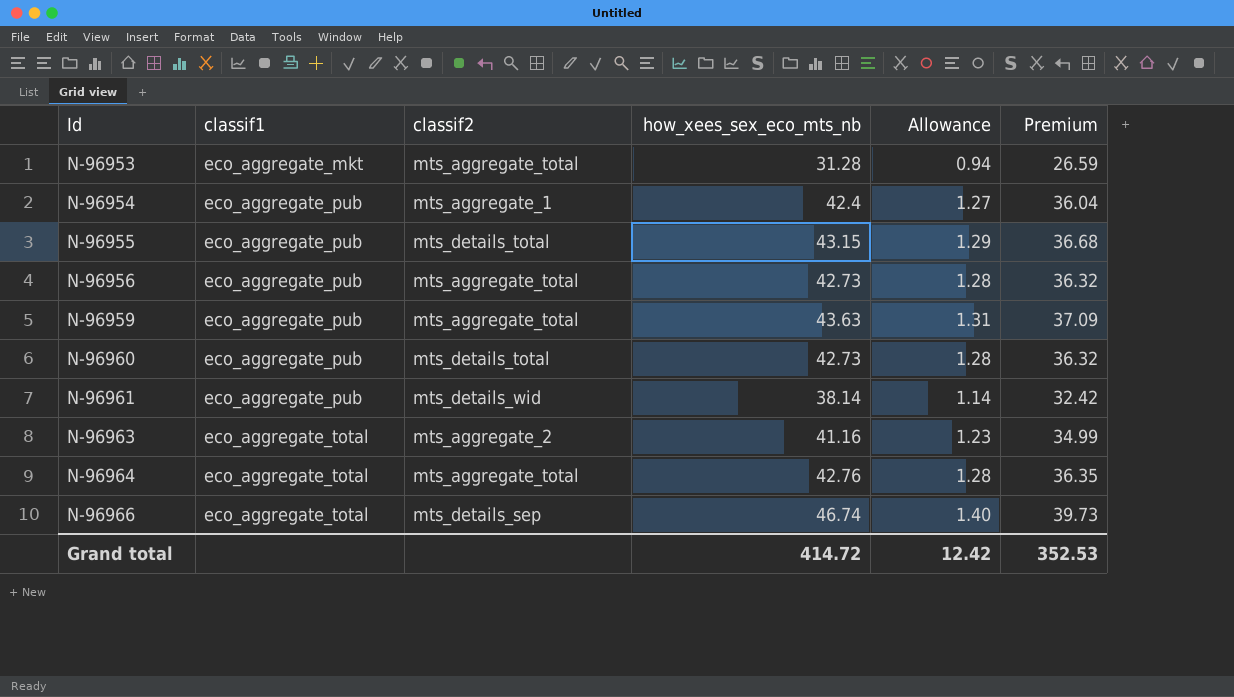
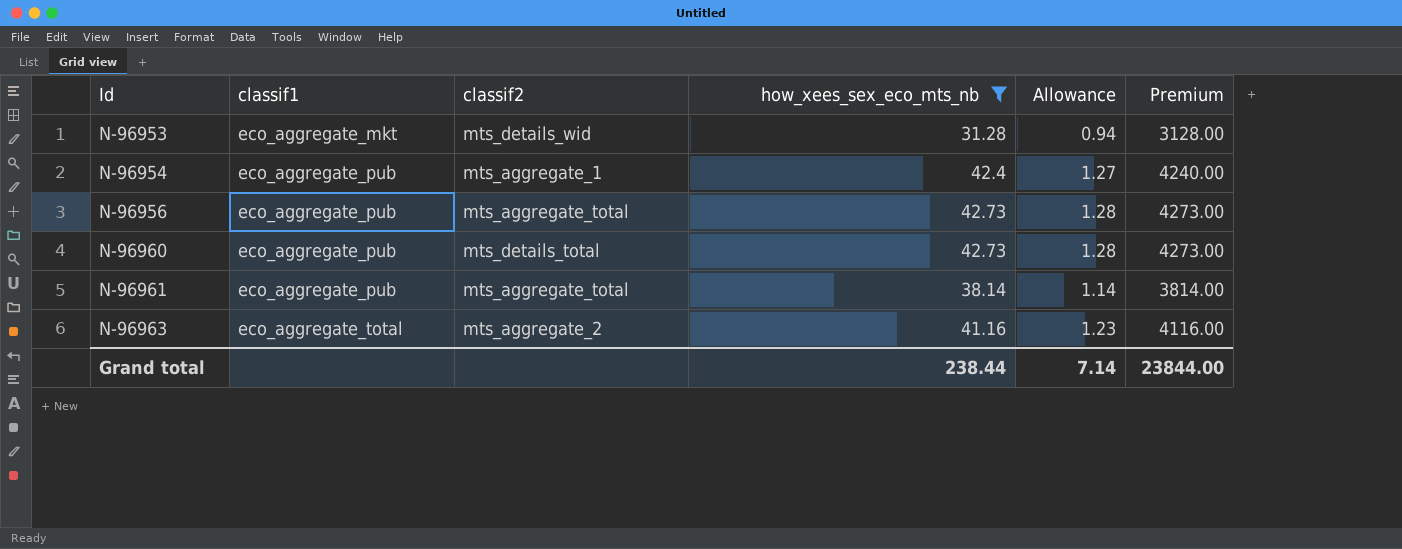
filter: none -> how_xees_sex_eco_mts_nb <= 42.73
column Premium | formula: [how_xees_sex_eco_mts_nb] * 0.85 -> [how_xees_sex_eco_mts_nb] * 100
N-96953 | classif2: mts_aggregate_total -> mts_details_wid
N-96961 | classif2: mts_details_wid -> mts_aggregate_total
Grand total | how_xees_sex_eco_mts_nb: 414.72 -> 238.44
Grand total | Allowance: 12.42 -> 7.14
Grand total | Premium: 352.53 -> 23844.00

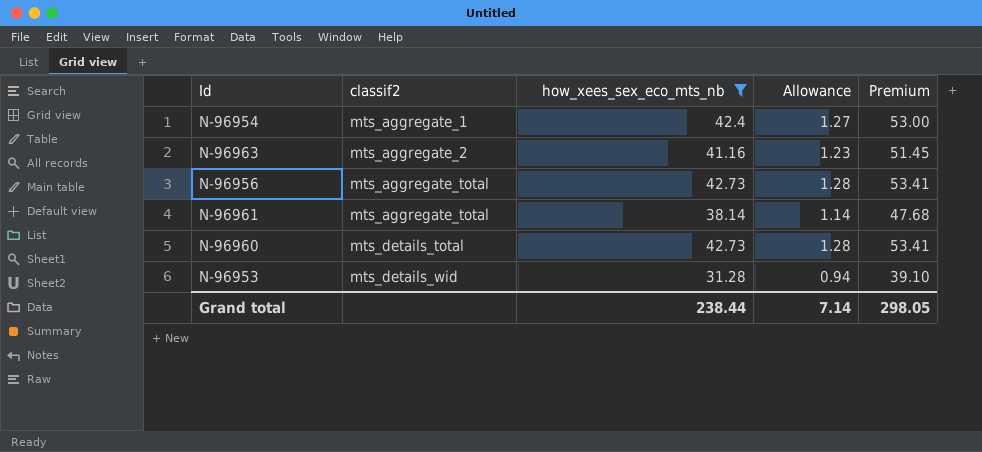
row order: Id ascending -> classif2 ascending
column classif1 | position: 2 -> none
column Premium | formula: [how_xees_sex_eco_mts_nb] * 100 -> [how_xees_sex_eco_mts_nb] * 1.25
Grand total | Premium: 23844.00 -> 298.05

